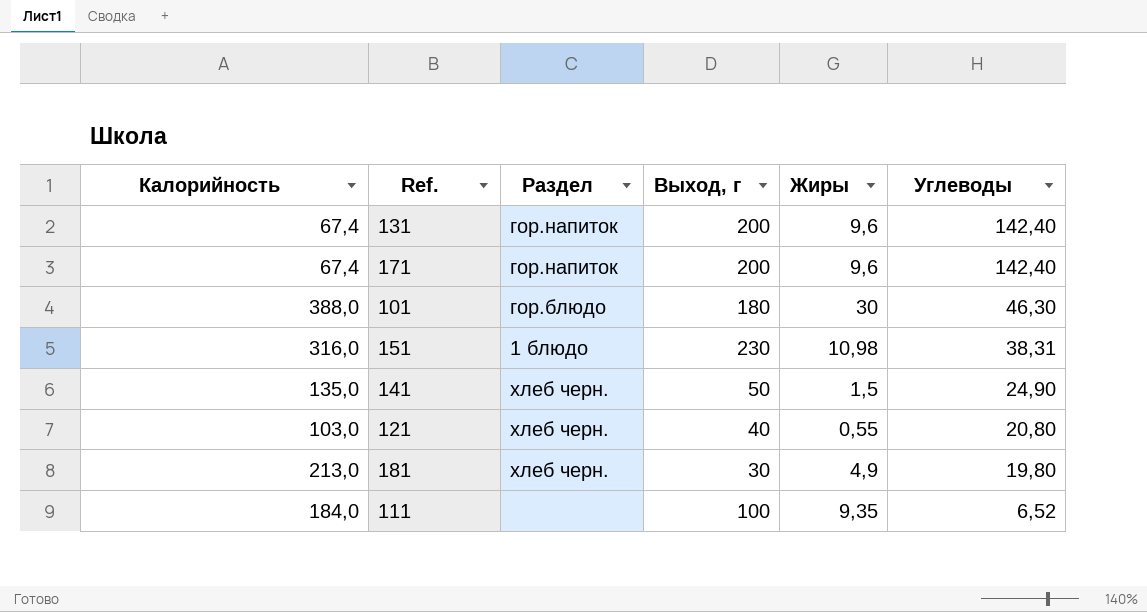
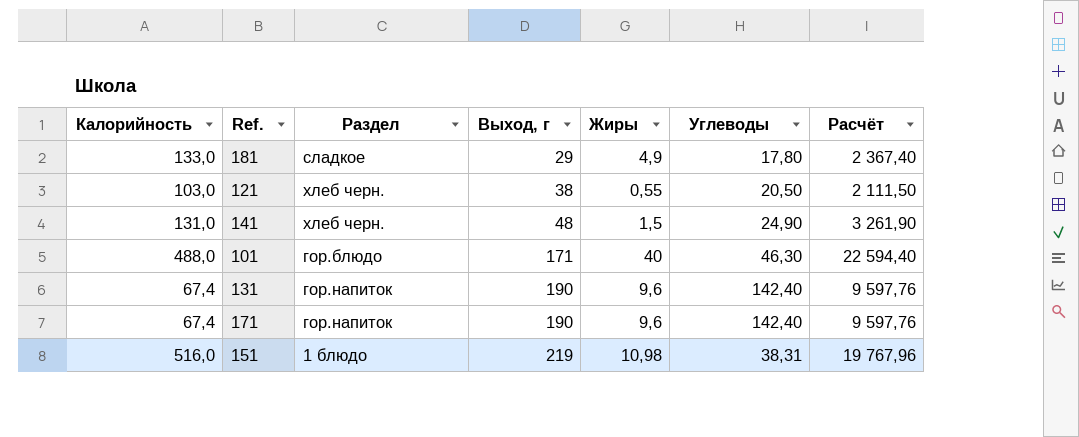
row order: Углеводы descending -> Выход, г ascending
column Расчёт | formula: none -> [Калорийность] * [Углеводы]
row 111: 184,0 | none | 100 | 9,35 | 6,52 -> none
181 | Калорийность: 213,0 -> 133,0
181 | Раздел: хлеб черн. -> сладкое
181 | Выход, г: 30 -> 29
181 | Углеводы: 19,80 -> 17,80
121 | Выход, г: 40 -> 38
121 | Углеводы: 20,80 -> 20,50
141 | Калорийность: 135,0 -> 131,0
141 | Выход, г: 50 -> 48
101 | Калорийность: 388,0 -> 488,0
101 | Выход, г: 180 -> 171
101 | Жиры: 30 -> 40
131 | Выход, г: 200 -> 190
171 | Выход, г: 200 -> 190
151 | Калорийность: 316,0 -> 516,0
151 | Выход, г: 230 -> 219

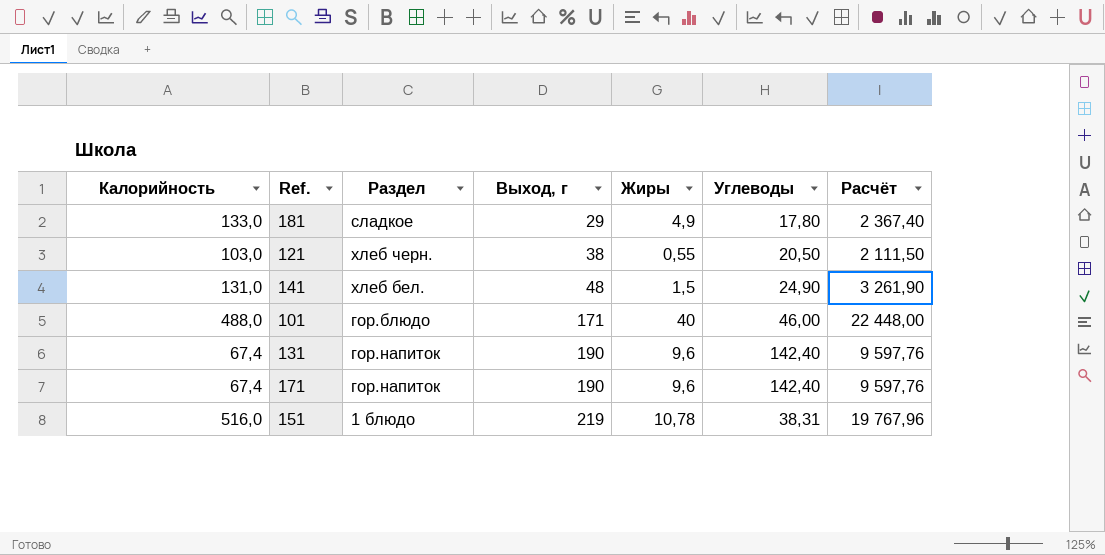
141 | Раздел: хлеб черн. -> хлеб бел.
101 | Углеводы: 46,30 -> 46,00
101 | Расчёт: 22 594,40 -> 22 448,00
151 | Жиры: 10,98 -> 10,78

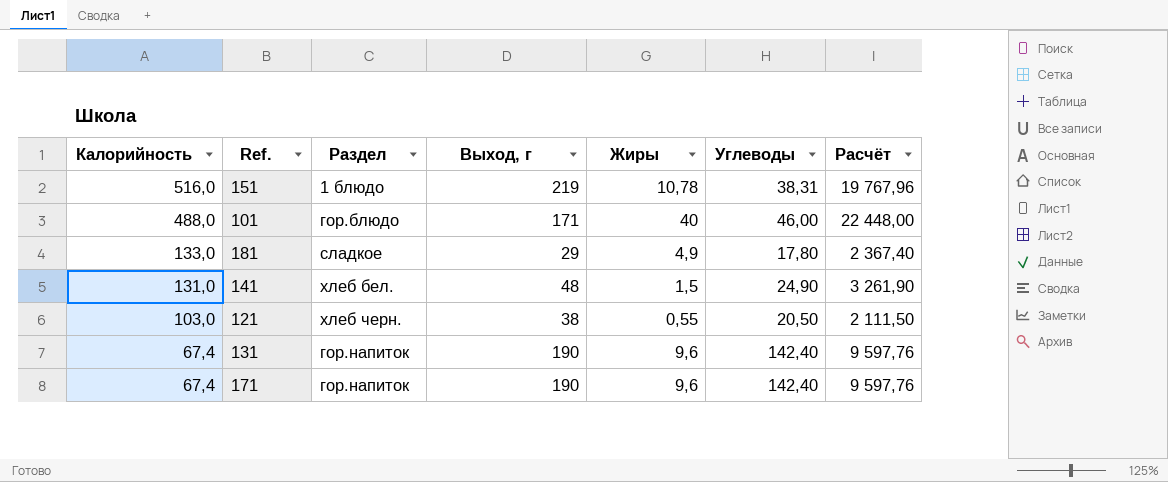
row order: Выход, г ascending -> Калорийность descending

